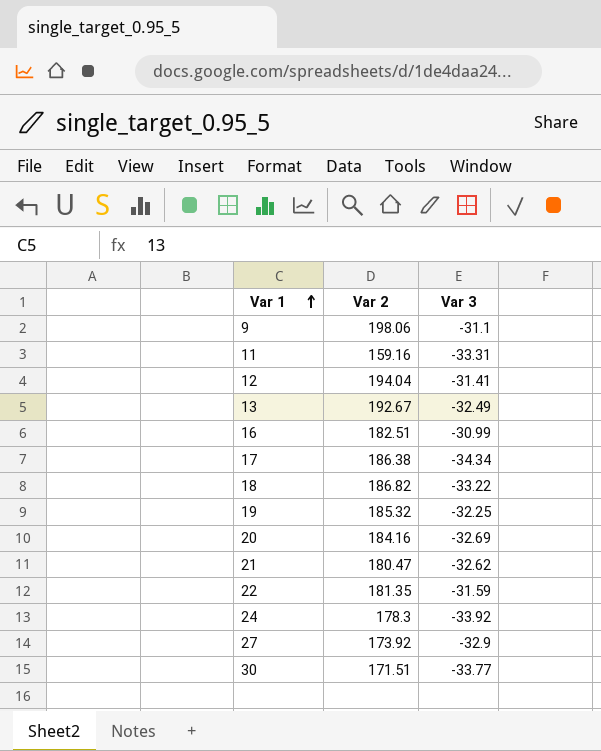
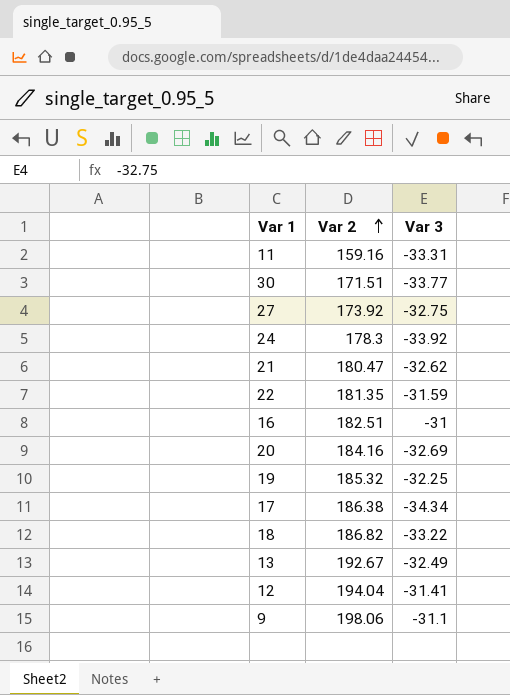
row order: Var 1 ascending -> Var 2 ascending
27 | Var 3: -32.9 -> -32.75
16 | Var 3: -30.99 -> -31

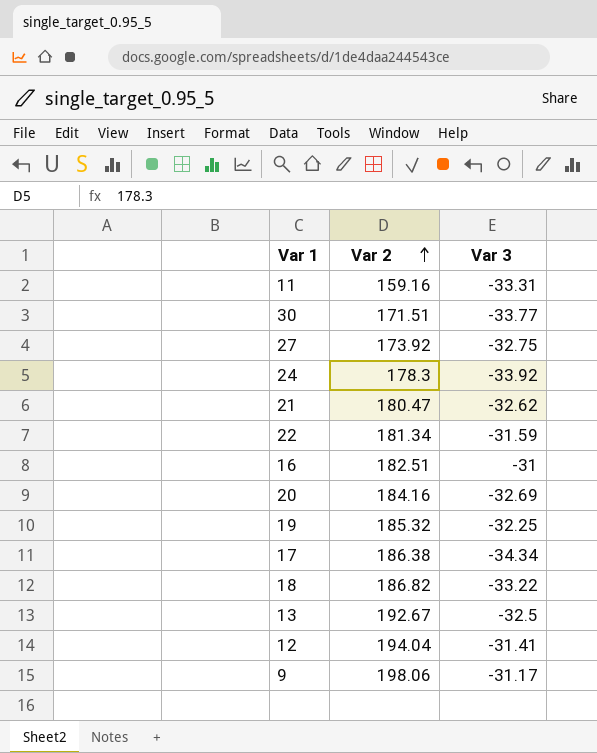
22 | Var 2: 181.35 -> 181.34
13 | Var 3: -32.49 -> -32.5
9 | Var 3: -31.1 -> -31.17

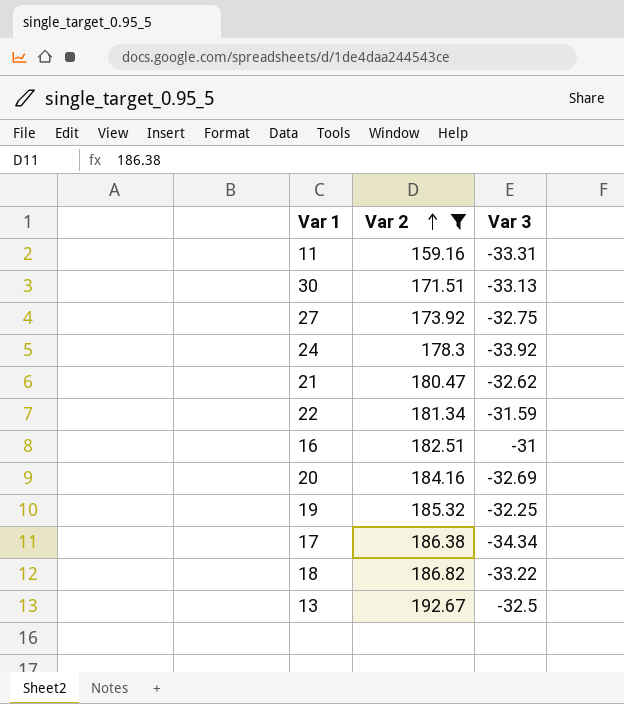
filter: none -> Var 2 <= 192.67
30 | Var 3: -33.77 -> -33.13

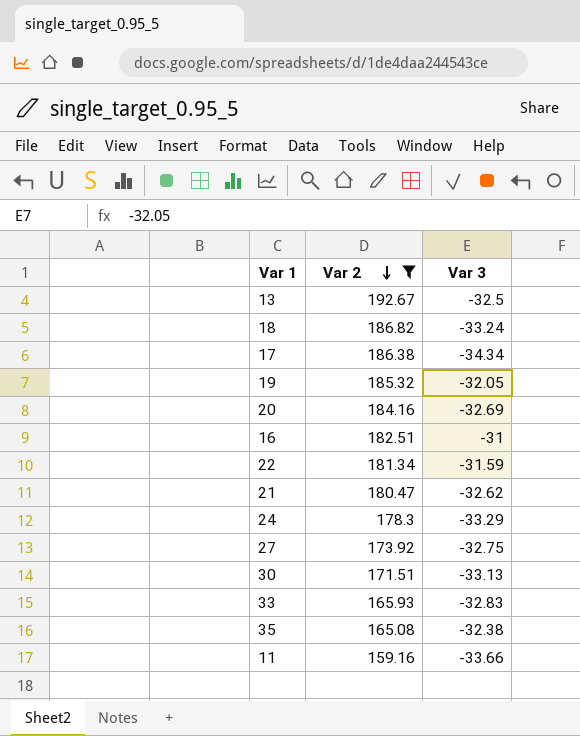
row order: Var 2 ascending -> Var 2 descending
18 | Var 3: -33.22 -> -33.24
19 | Var 3: -32.25 -> -32.05
24 | Var 3: -33.92 -> -33.29
row 33: none -> 165.93 | -32.83
row 35: none -> 165.08 | -32.38
11 | Var 3: -33.31 -> -33.66

